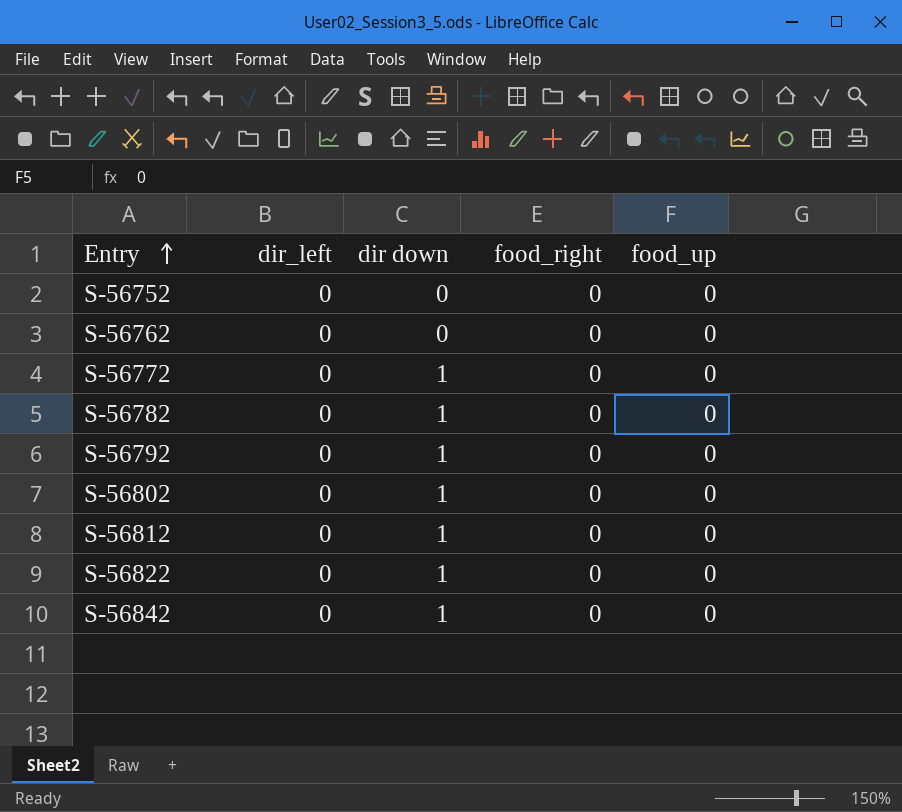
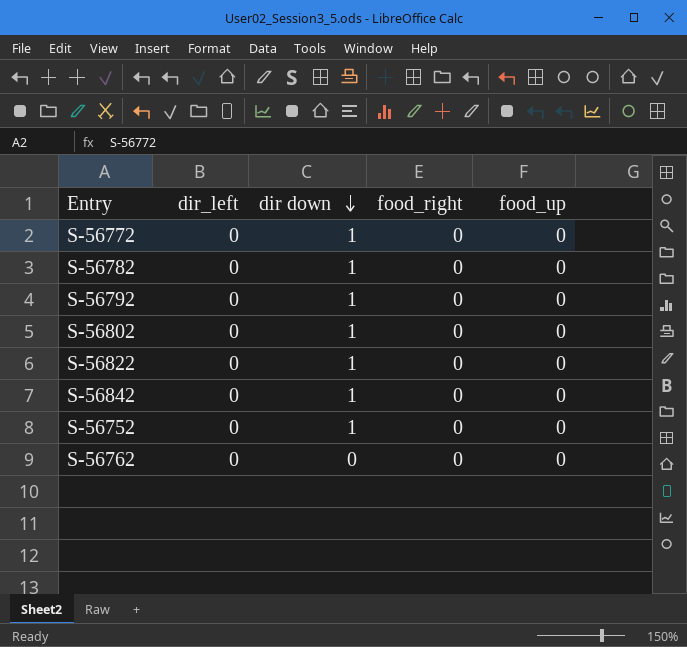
row order: Entry ascending -> dir down descending
row S-56812: 0 | 1 | 0 | 0 -> none
S-56752 | dir down: 0 -> 1

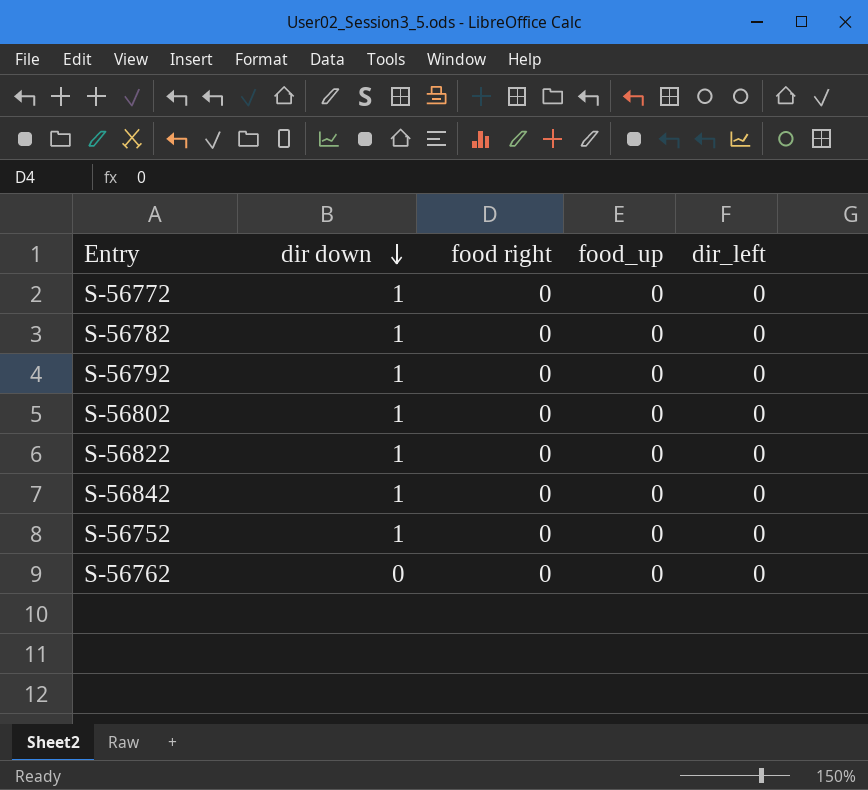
column name: food_right -> food right
column dir_left | position: 2 -> 5

